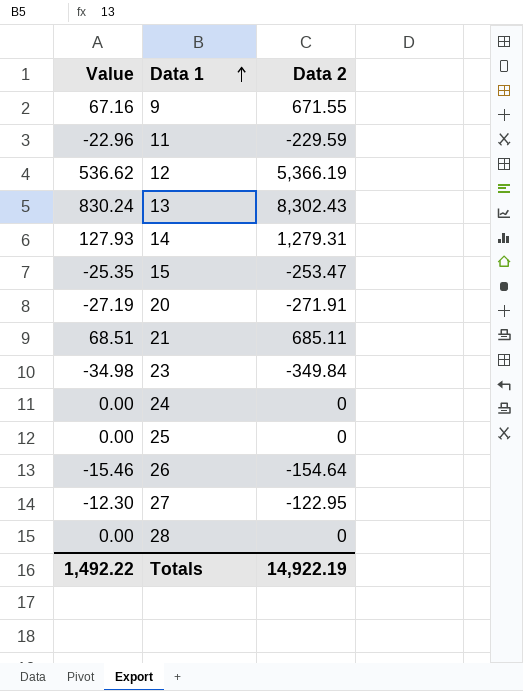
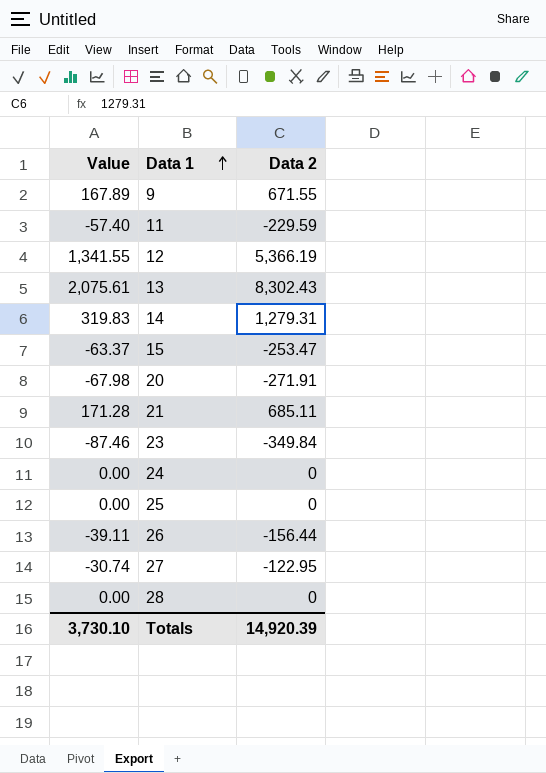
column Value | formula: [Data 2] * 0.1 -> [Data 2] * 0.25
26 | Data 2: -154.64 -> -156.44
Totals | Value: 1,492.22 -> 3,730.10
Totals | Data 2: 14,922.19 -> 14,920.39

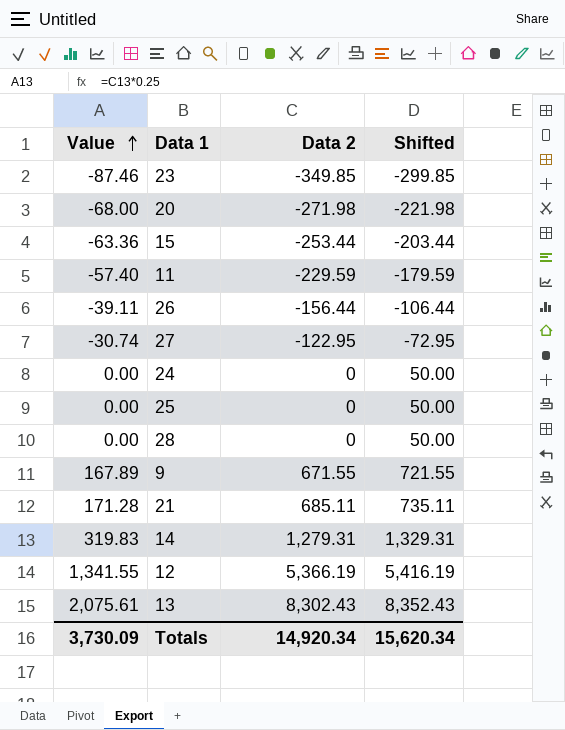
row order: Data 1 ascending -> Value ascending
column Shifted | formula: none -> [Data 2] + 50
23 | Data 2: -349.84 -> -349.85
20 | Value: -67.98 -> -68.00
20 | Data 2: -271.91 -> -271.98
15 | Value: -63.37 -> -63.36
15 | Data 2: -253.47 -> -253.44
Totals | Value: 3,730.10 -> 3,730.09
Totals | Data 2: 14,920.39 -> 14,920.34

